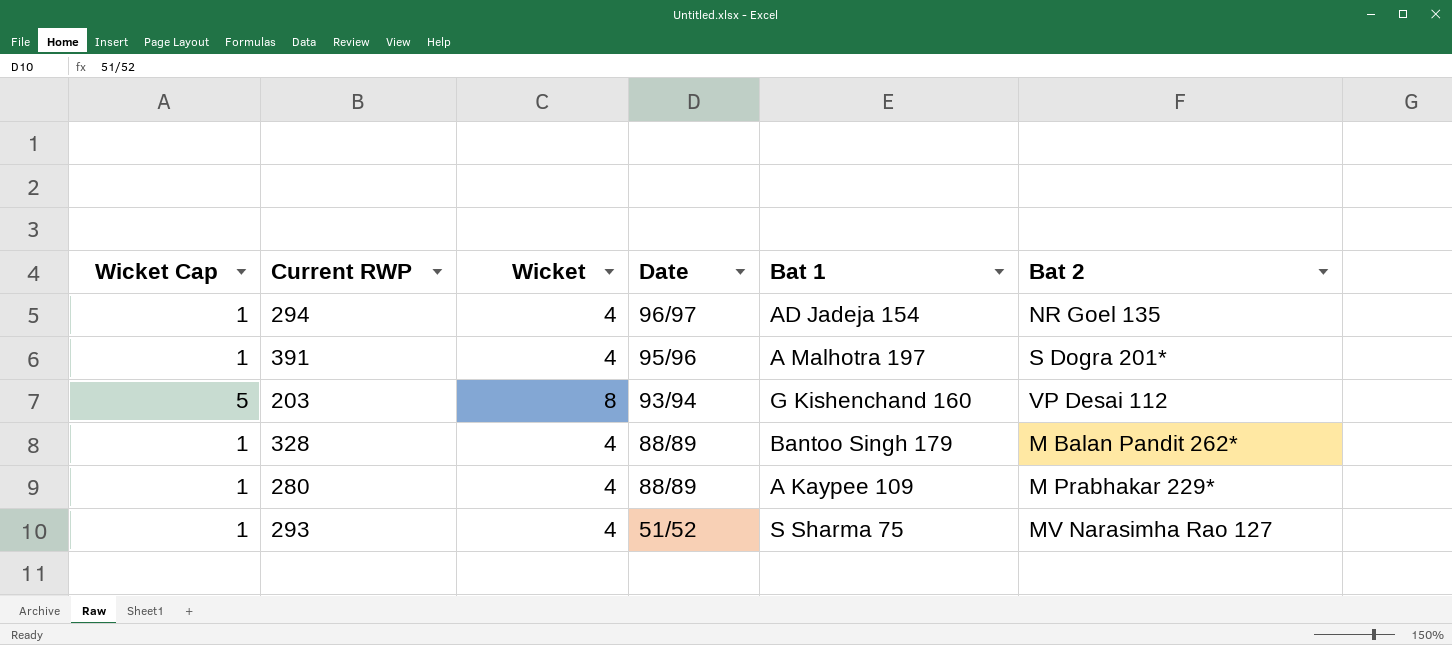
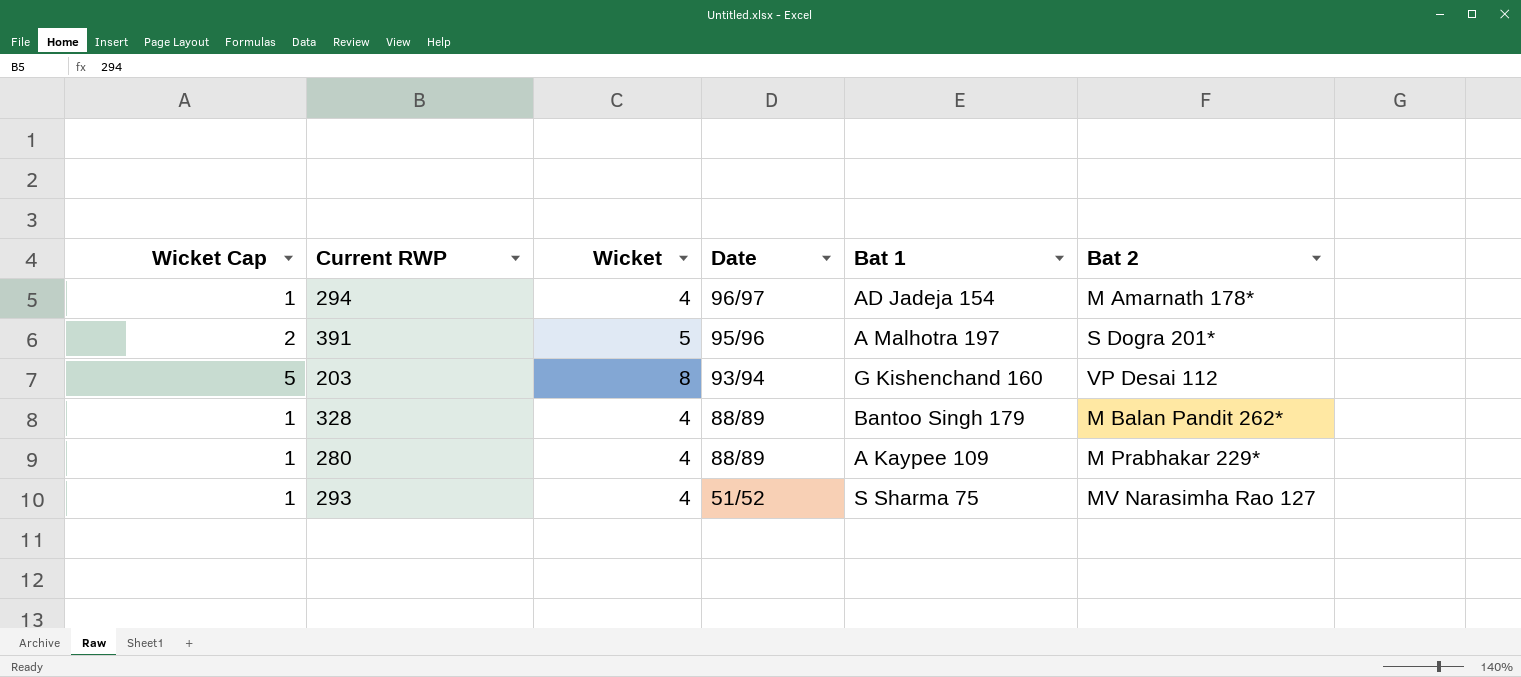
294 | Bat 2: NR Goel 135 -> M Amarnath 178*
391 | Wicket Cap: 1 -> 2
391 | Wicket: 4 -> 5

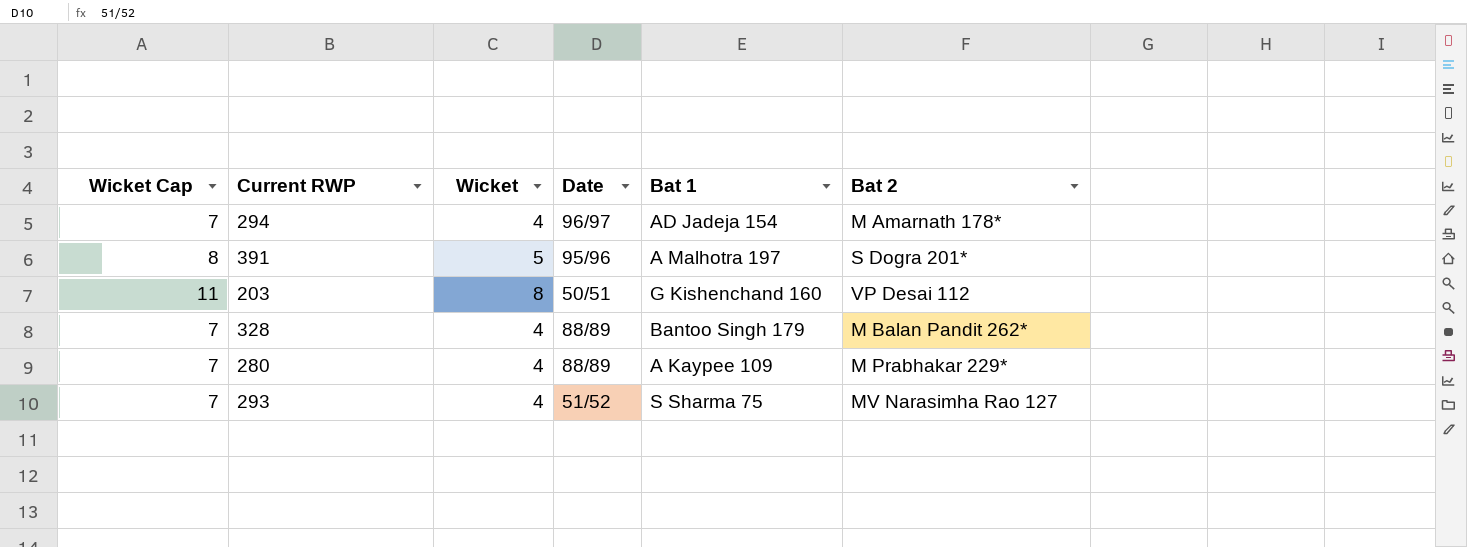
column Wicket Cap | formula: [Wicket] - 3 -> [Wicket] + 3
203 | Date: 93/94 -> 50/51

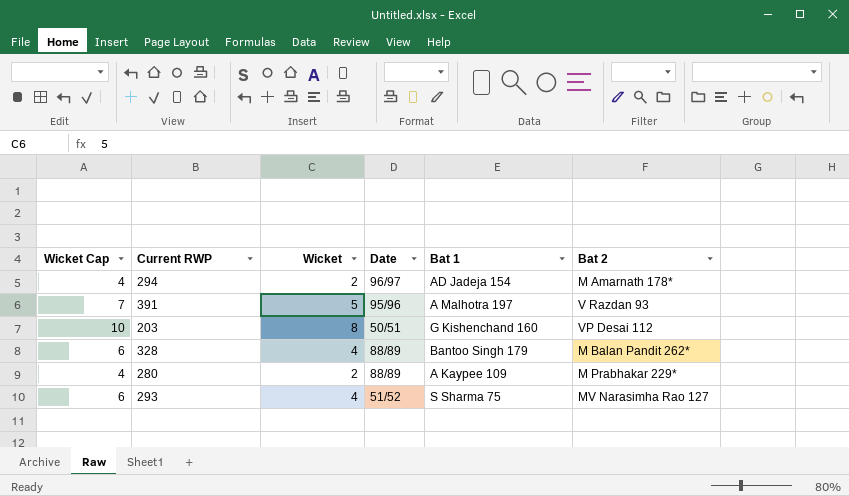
column Wicket Cap | formula: [Wicket] + 3 -> [Wicket] + 2
294 | Wicket: 4 -> 2
391 | Bat 2: S Dogra 201* -> V Razdan 93
280 | Wicket: 4 -> 2

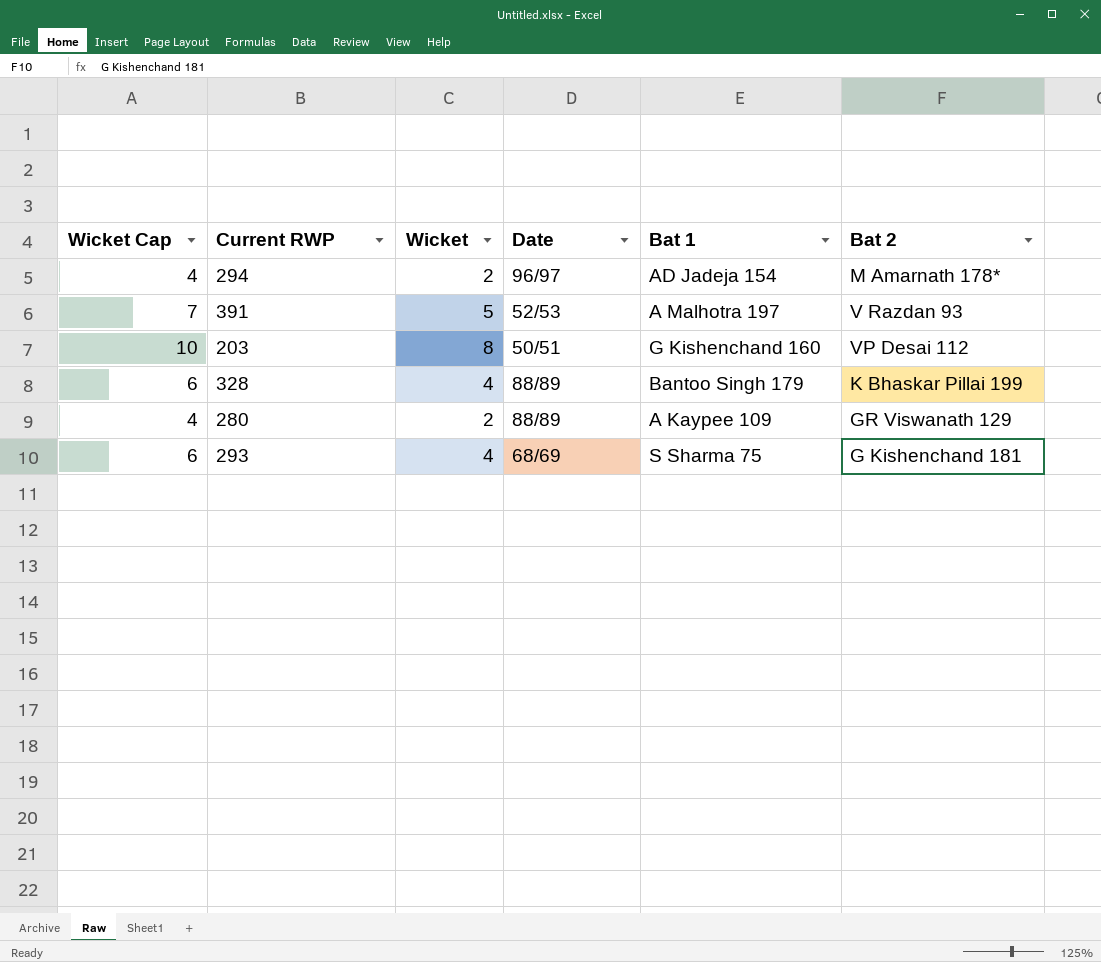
391 | Date: 95/96 -> 52/53
328 | Bat 2: M Balan Pandit 262* -> K Bhaskar Pillai 199
280 | Bat 2: M Prabhakar 229* -> GR Viswanath 129
293 | Date: 51/52 -> 68/69
293 | Bat 2: MV Narasimha Rao 127 -> G Kishenchand 181

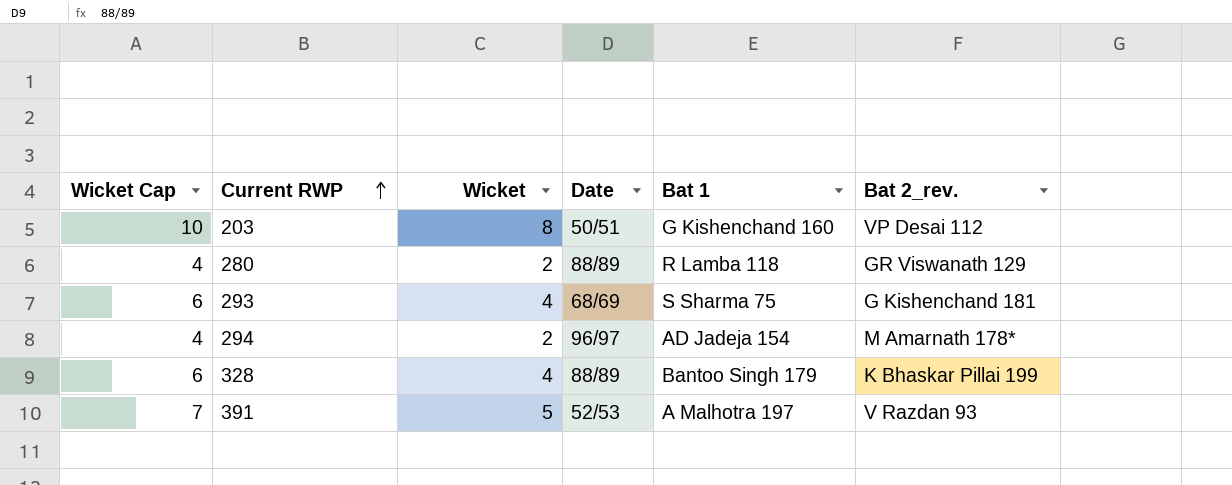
row order: none -> Current RWP ascending
column name: Bat 2 -> Bat 2_rev.
280 | Bat 1: A Kaypee 109 -> R Lamba 118

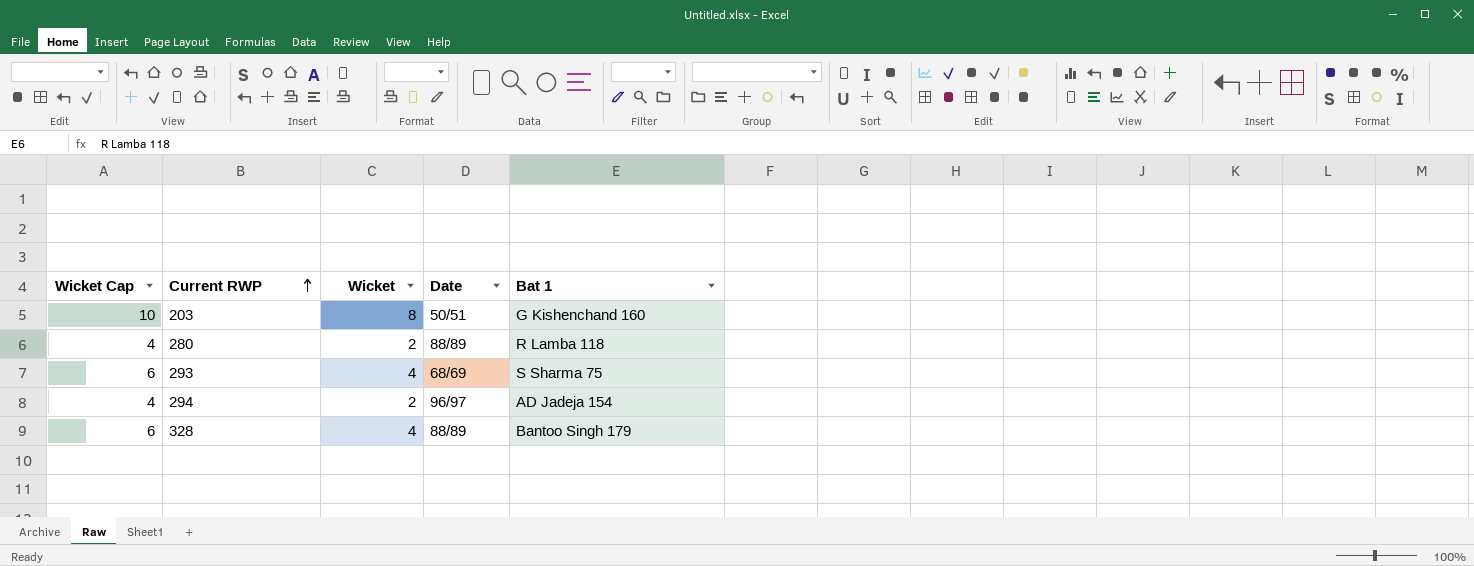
column Bat 2_rev. | position: 6 -> none
row 391: 7 | 5 | 52/53 | A Malhotra 197 | V Razdan 93 -> none

